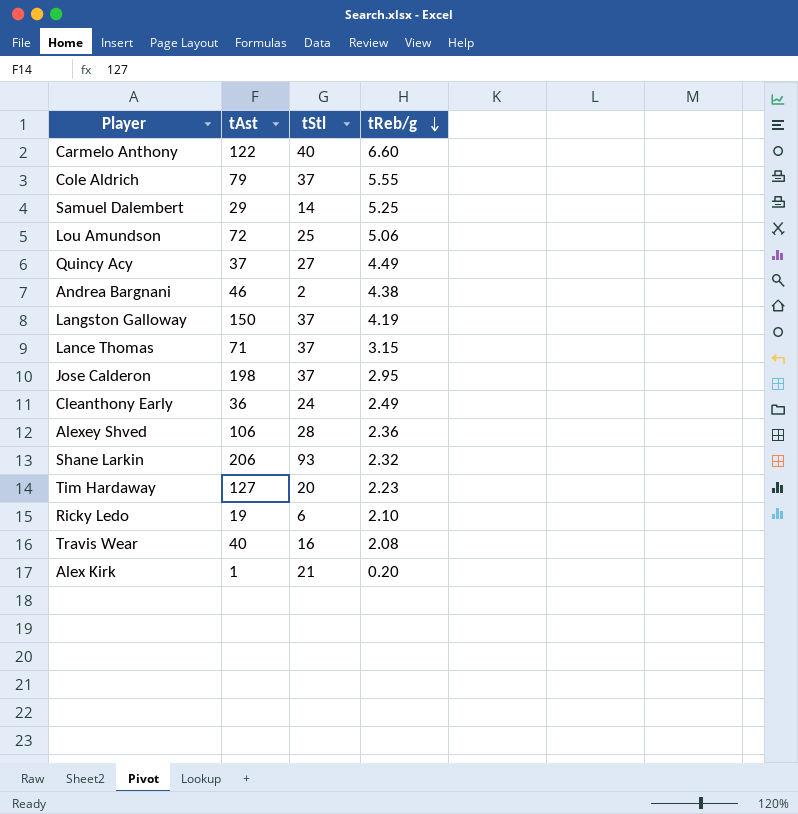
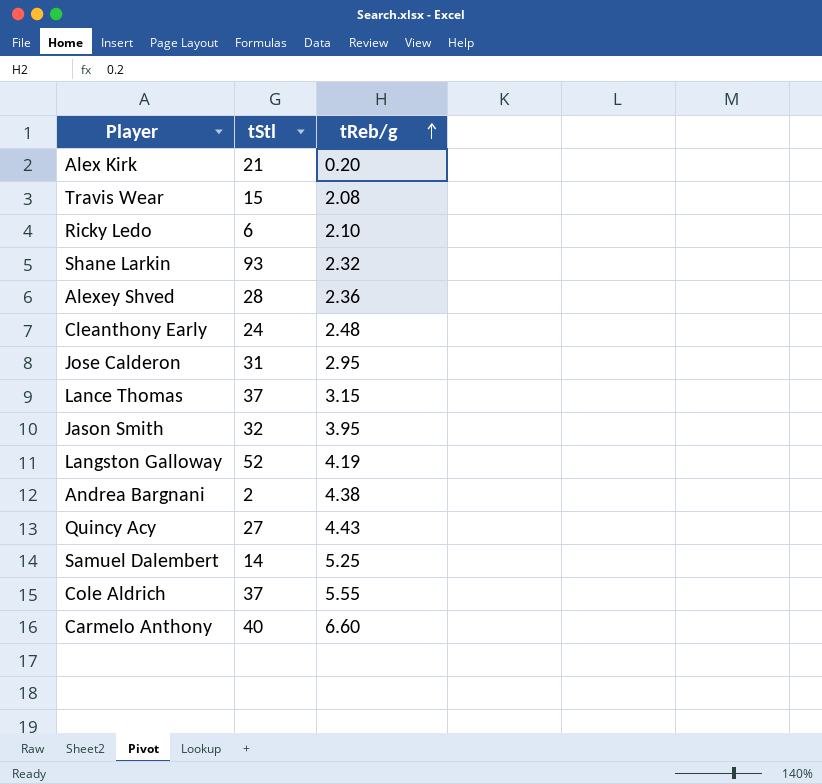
row order: tReb/g descending -> tReb/g ascending
column tAst | position: 2 -> none
row Lou Amundson: 72 | 25 | 5.06 -> none
row Tim Hardaway: 127 | 20 | 2.23 -> none
Travis Wear | tStl: 16 -> 15
Cleanthony Early | tReb/g: 2.49 -> 2.48
Jose Calderon | tStl: 37 -> 31
row Jason Smith: none -> 32 | 3.95
Langston Galloway | tStl: 37 -> 52
Quincy Acy | tReb/g: 4.49 -> 4.43

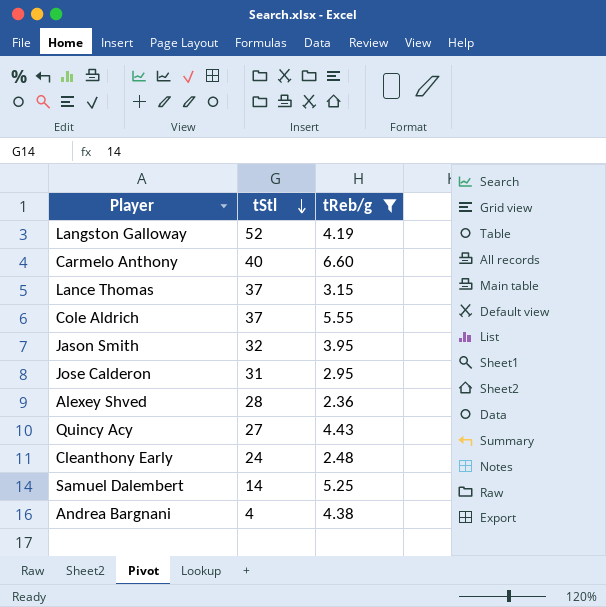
filter: none -> tReb/g >= 2.36
row order: tReb/g ascending -> tStl descending
Andrea Bargnani | tStl: 2 -> 4

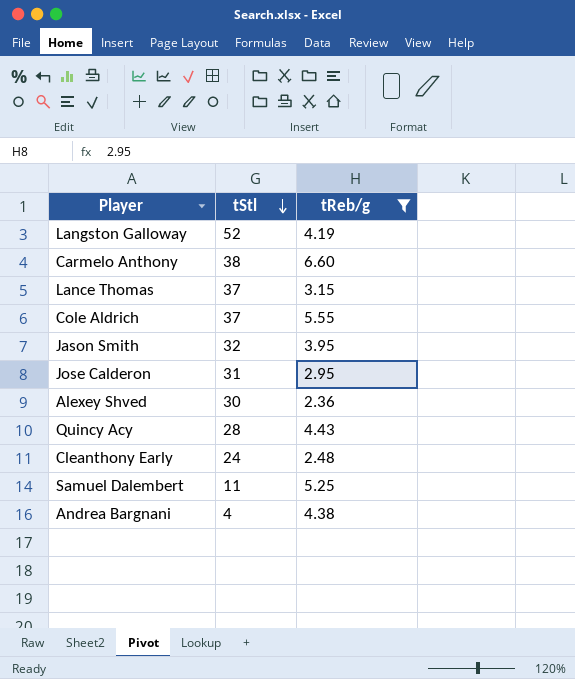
Carmelo Anthony | tStl: 40 -> 38
Alexey Shved | tStl: 28 -> 30
Quincy Acy | tStl: 27 -> 28
Samuel Dalembert | tStl: 14 -> 11

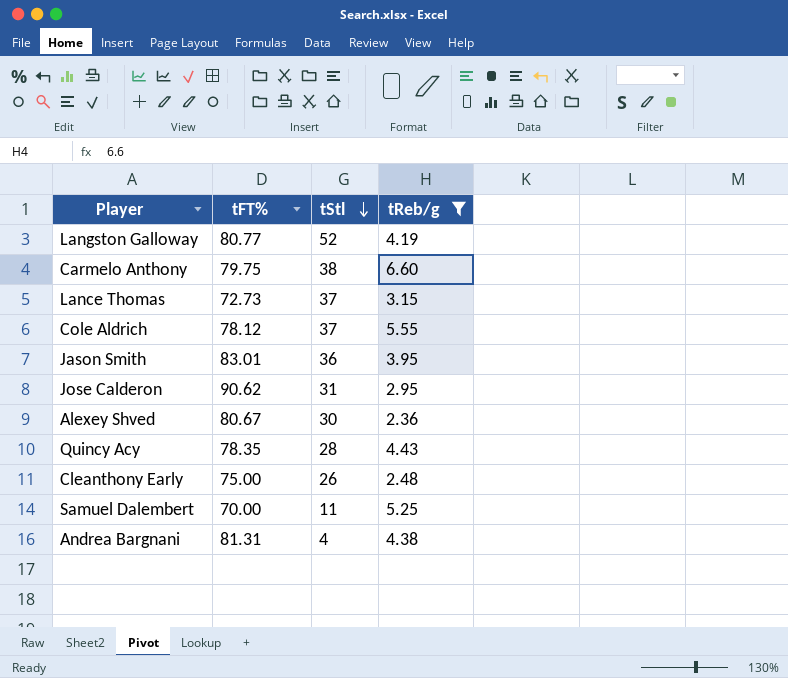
column tFT% | position: none -> 2
Jason Smith | tStl: 32 -> 36
Cleanthony Early | tStl: 24 -> 26

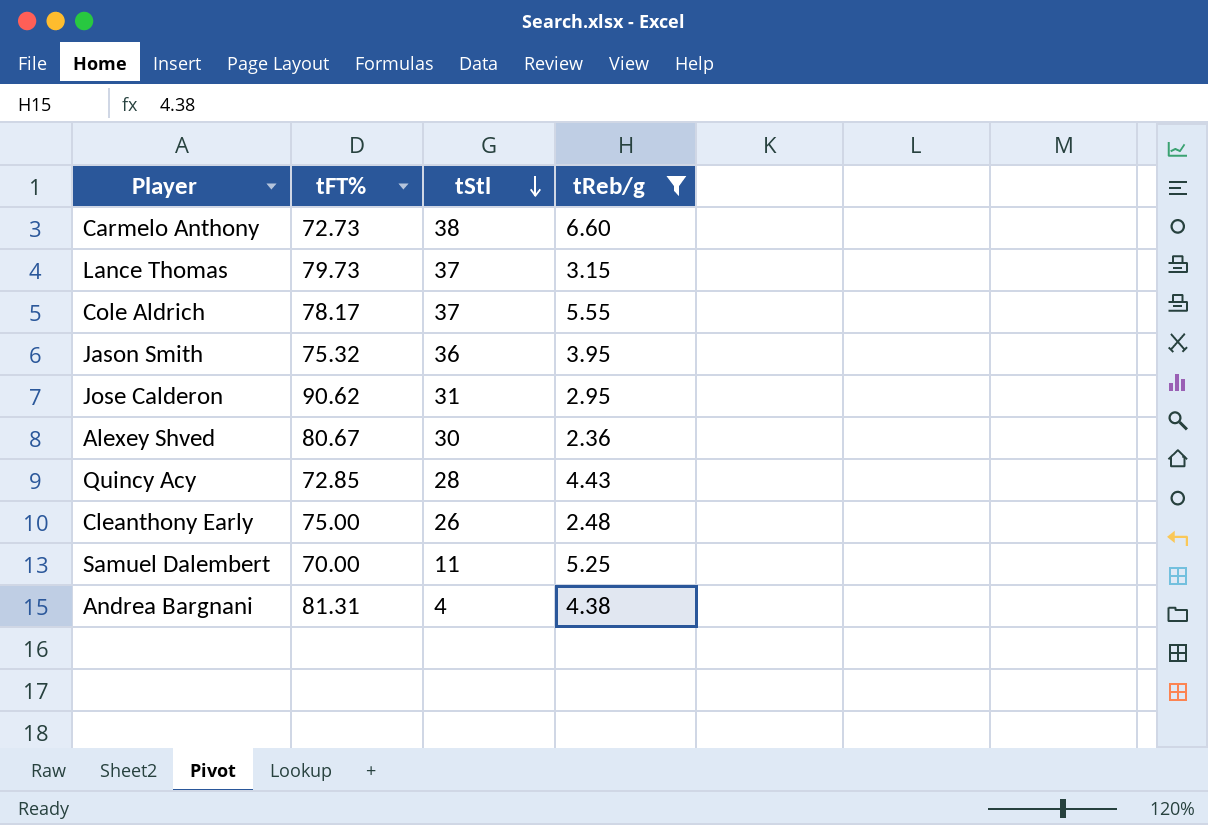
row Langston Galloway: 80.77 | 52 | 4.19 -> none
Carmelo Anthony | tFT%: 79.75 -> 72.73
Lance Thomas | tFT%: 72.73 -> 79.73
Cole Aldrich | tFT%: 78.12 -> 78.17
Jason Smith | tFT%: 83.01 -> 75.32
Quincy Acy | tFT%: 78.35 -> 72.85

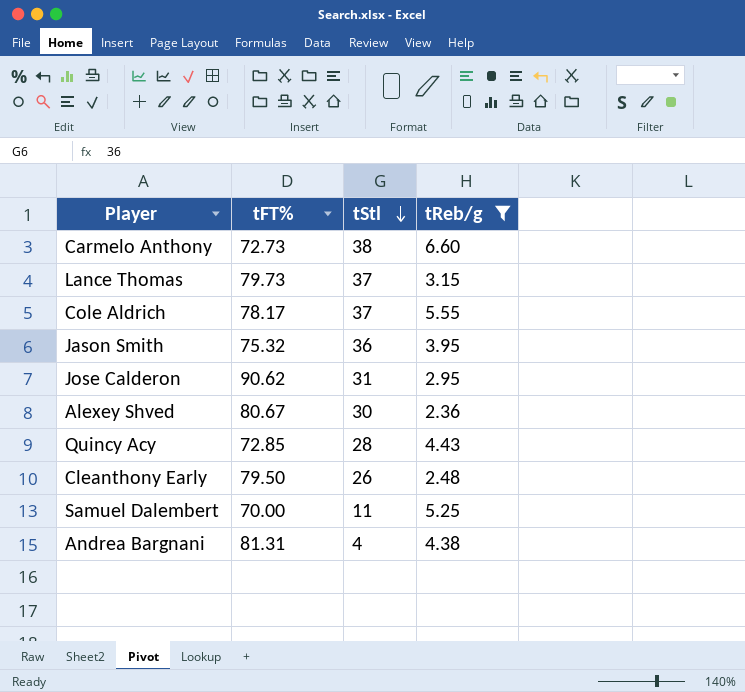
Cleanthony Early | tFT%: 75.00 -> 79.50

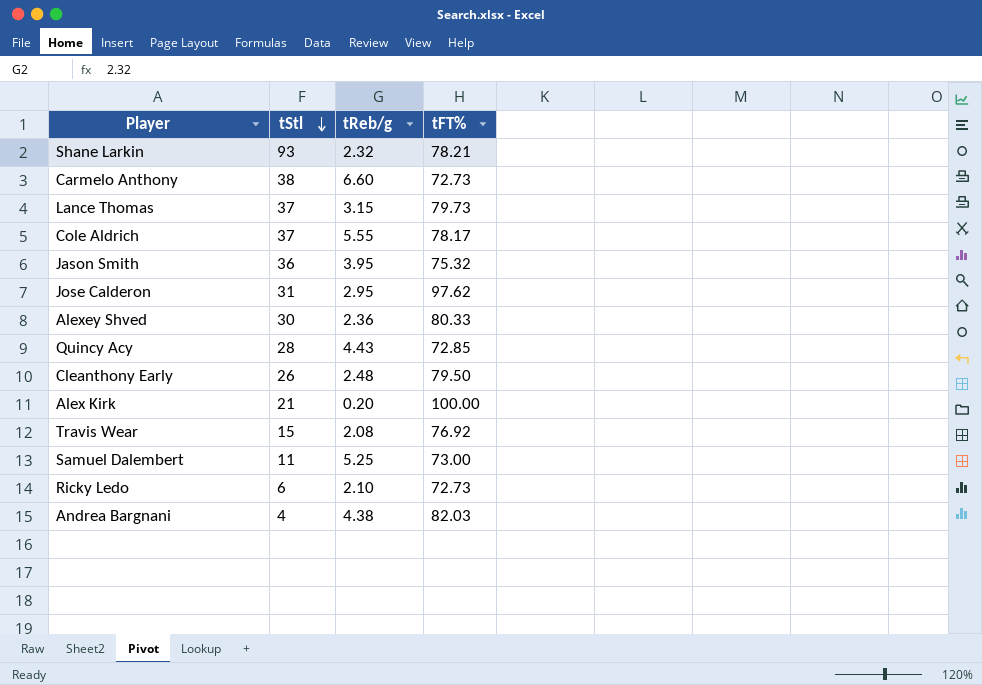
filter: tReb/g >= 2.36 -> none
column tFT% | position: 2 -> 4
Jose Calderon | tFT%: 90.62 -> 97.62
Alexey Shved | tFT%: 80.67 -> 80.33
Samuel Dalembert | tFT%: 70.00 -> 73.00
Andrea Bargnani | tFT%: 81.31 -> 82.03

